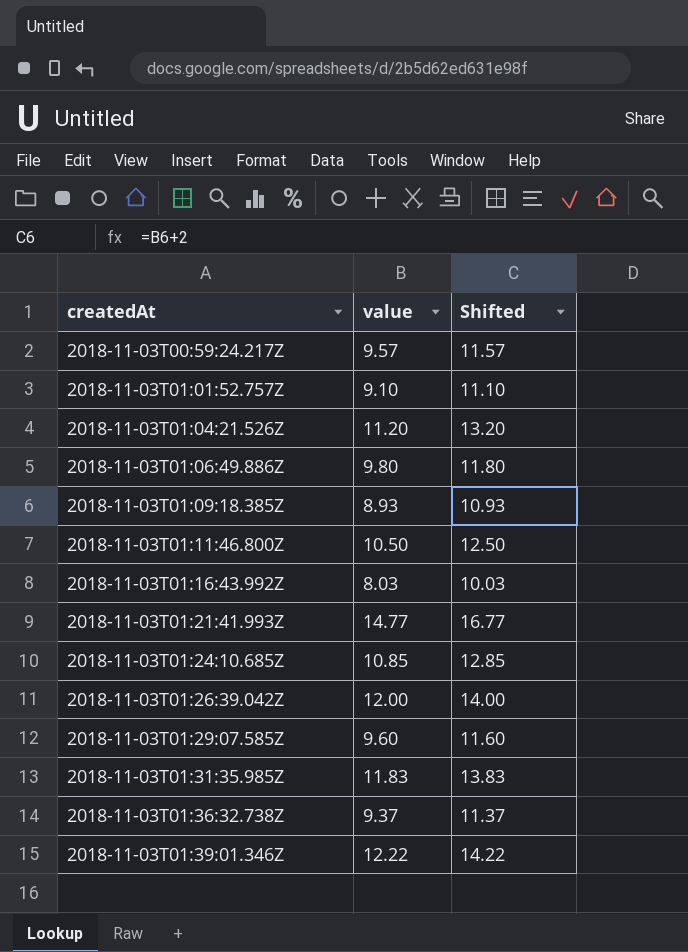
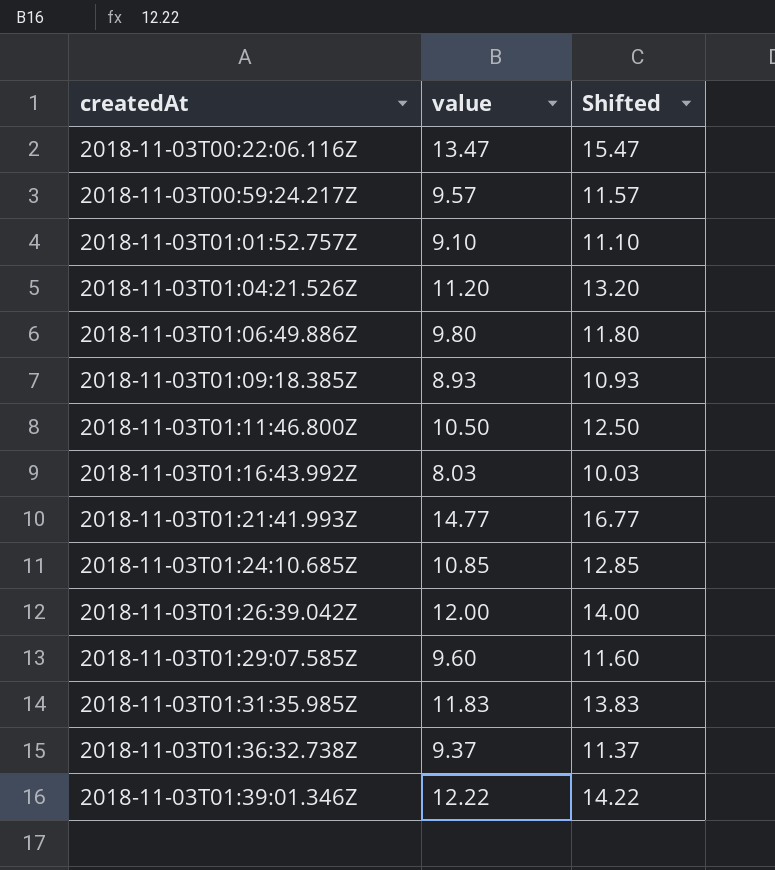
row 2018-11-03T00:22:06.116Z: none -> 13.47 | 15.47

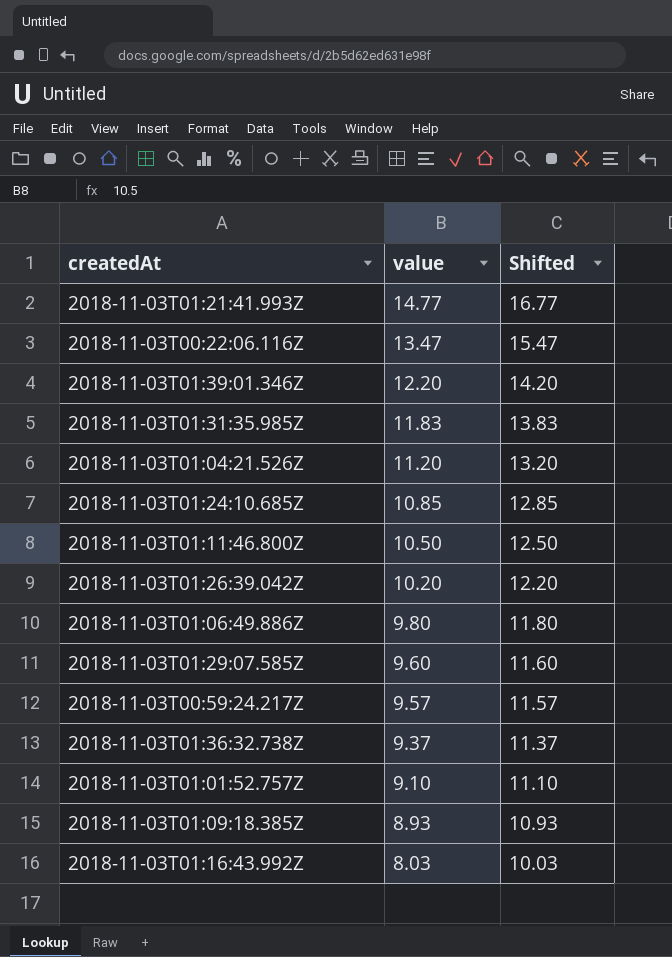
row order: createdAt ascending -> value descending
2018-11-03T01:39:01.346Z | value: 12.22 -> 12.20
2018-11-03T01:39:01.346Z | Shifted: 14.22 -> 14.20
2018-11-03T01:26:39.042Z | value: 12.00 -> 10.20
2018-11-03T01:26:39.042Z | Shifted: 14.00 -> 12.20

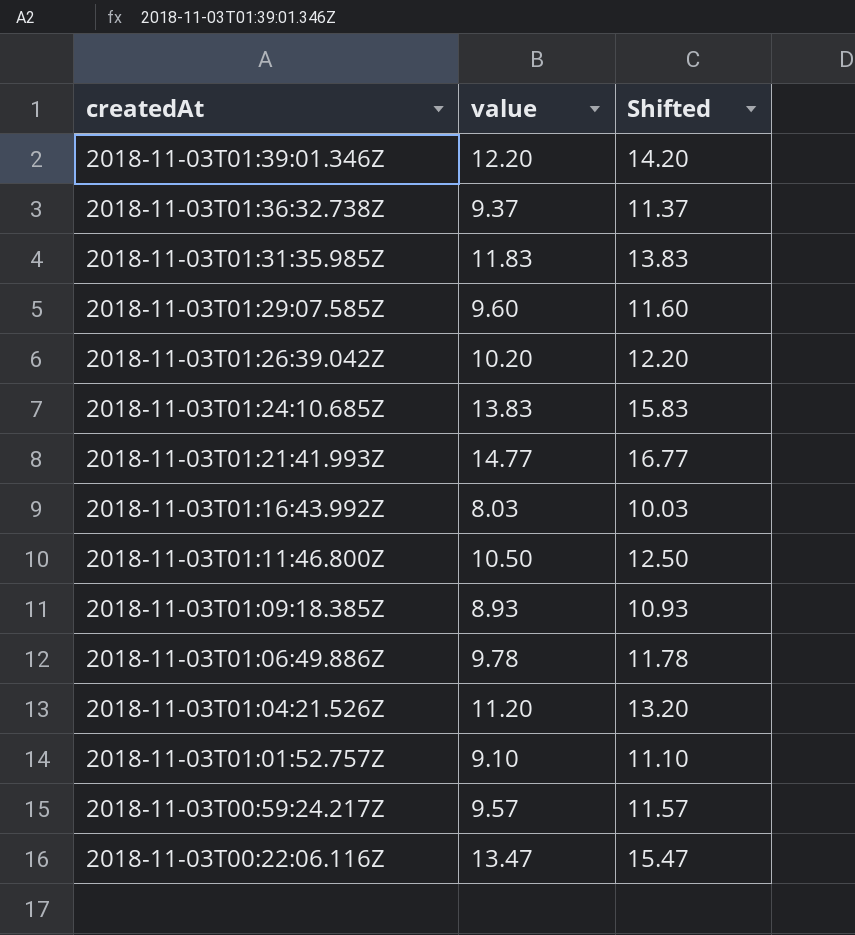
row order: value descending -> createdAt descending
2018-11-03T01:24:10.685Z | value: 10.85 -> 13.83
2018-11-03T01:24:10.685Z | Shifted: 12.85 -> 15.83
2018-11-03T01:06:49.886Z | value: 9.80 -> 9.78
2018-11-03T01:06:49.886Z | Shifted: 11.80 -> 11.78

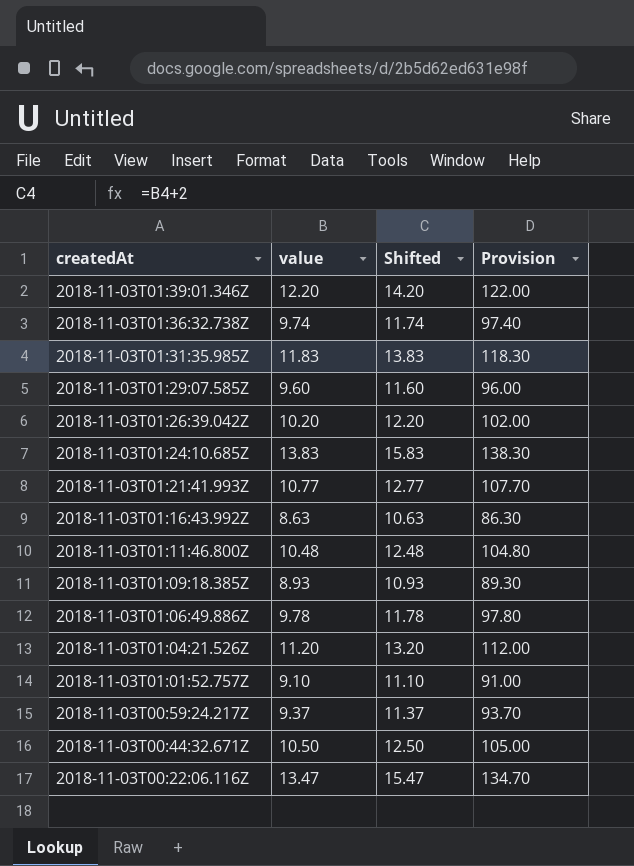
column Provision | formula: none -> [value] * 10
2018-11-03T01:36:32.738Z | value: 9.37 -> 9.74
2018-11-03T01:36:32.738Z | Shifted: 11.37 -> 11.74
2018-11-03T01:21:41.993Z | value: 14.77 -> 10.77
2018-11-03T01:21:41.993Z | Shifted: 16.77 -> 12.77
2018-11-03T01:16:43.992Z | value: 8.03 -> 8.63
2018-11-03T01:16:43.992Z | Shifted: 10.03 -> 10.63
2018-11-03T01:11:46.800Z | value: 10.50 -> 10.48
2018-11-03T01:11:46.800Z | Shifted: 12.50 -> 12.48
2018-11-03T00:59:24.217Z | value: 9.57 -> 9.37
2018-11-03T00:59:24.217Z | Shifted: 11.57 -> 11.37
row 2018-11-03T00:44:32.671Z: none -> 10.50 | 12.50 | 105.00

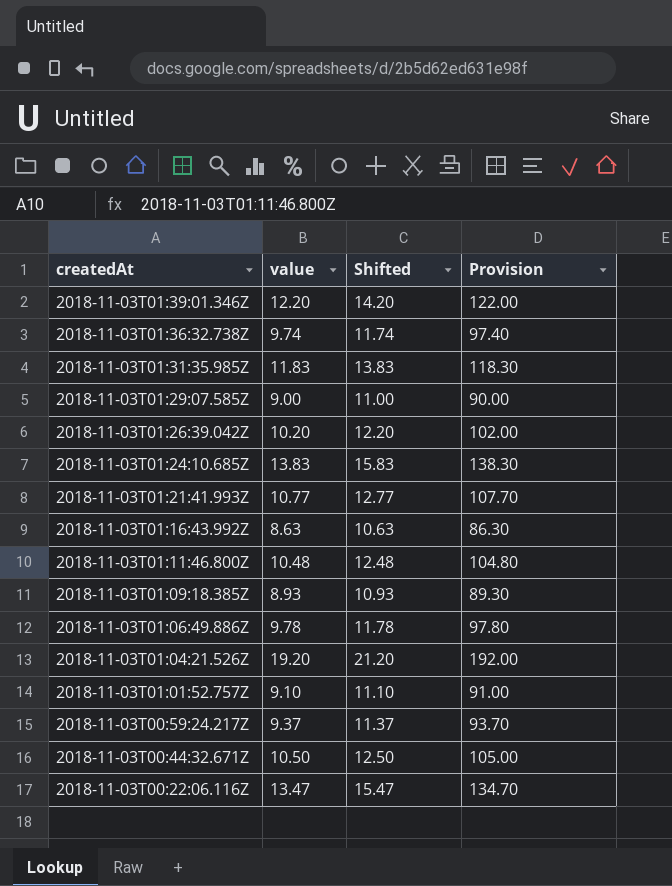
2018-11-03T01:29:07.585Z | value: 9.60 -> 9.00
2018-11-03T01:29:07.585Z | Shifted: 11.60 -> 11.00
2018-11-03T01:29:07.585Z | Provision: 96.00 -> 90.00
2018-11-03T01:04:21.526Z | value: 11.20 -> 19.20
2018-11-03T01:04:21.526Z | Shifted: 13.20 -> 21.20
2018-11-03T01:04:21.526Z | Provision: 112.00 -> 192.00

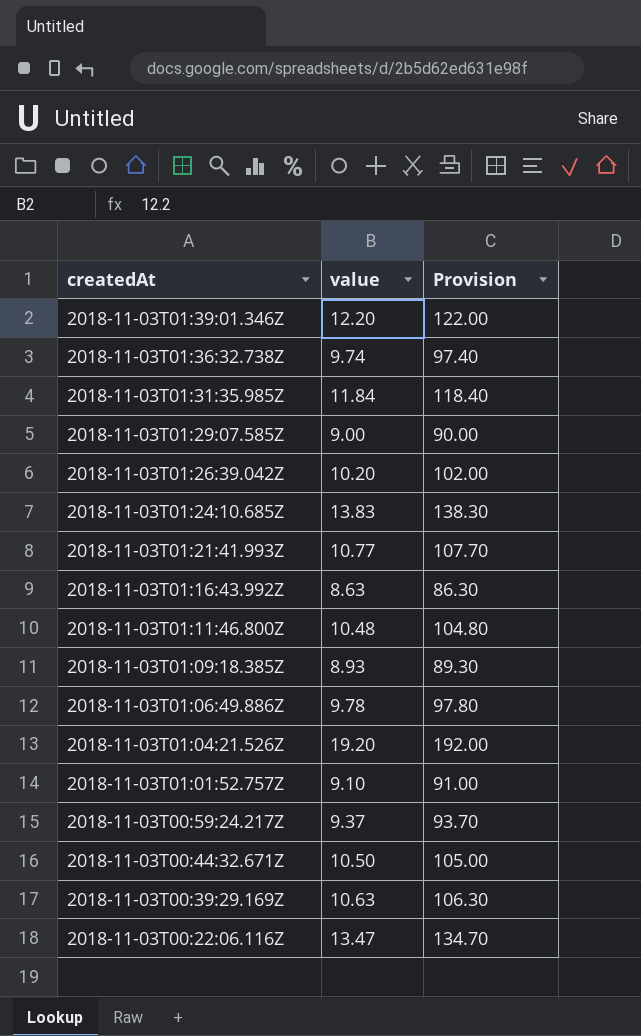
column Shifted | formula: [value] + 2 -> none
2018-11-03T01:31:35.985Z | value: 11.83 -> 11.84
2018-11-03T01:31:35.985Z | Provision: 118.30 -> 118.40
row 2018-11-03T00:39:29.169Z: none -> 10.63 | 106.30

